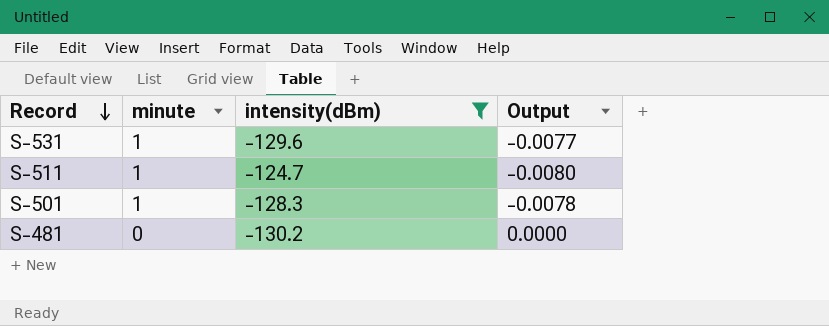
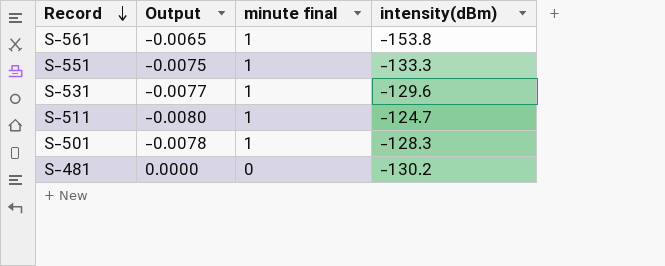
filter: intensity(dBm) >= -130.2 -> none
column Output | position: 4 -> 2
column name: minute -> minute final

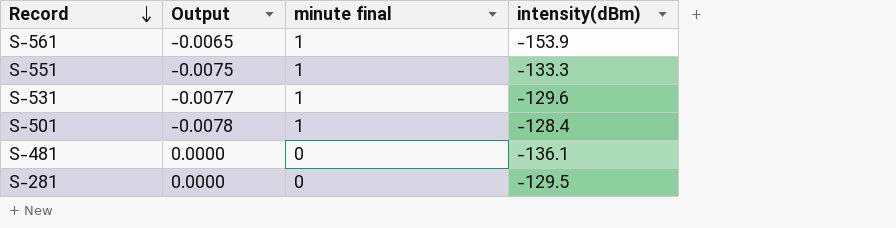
row S-511: -0.0080 | 1 | -124.7 -> none
S-561 | intensity(dBm): -153.8 -> -153.9
S-501 | intensity(dBm): -128.3 -> -128.4
S-481 | intensity(dBm): -130.2 -> -136.1
row S-281: none -> 0.0000 | 0 | -129.5

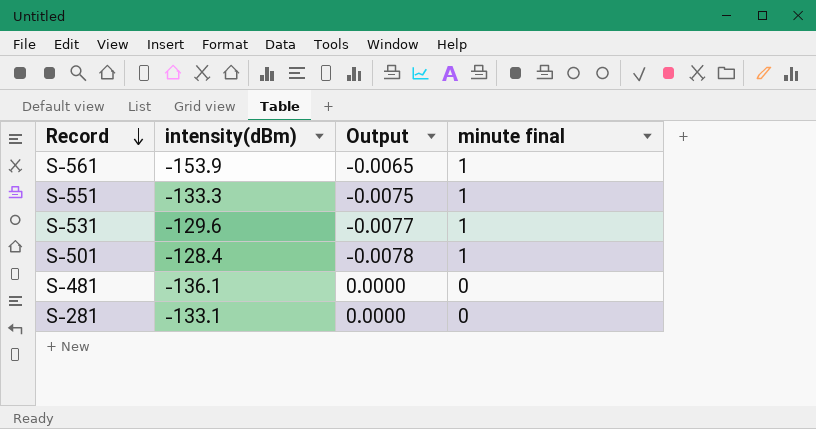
column intensity(dBm) | position: 4 -> 2
S-281 | intensity(dBm): -129.5 -> -133.1

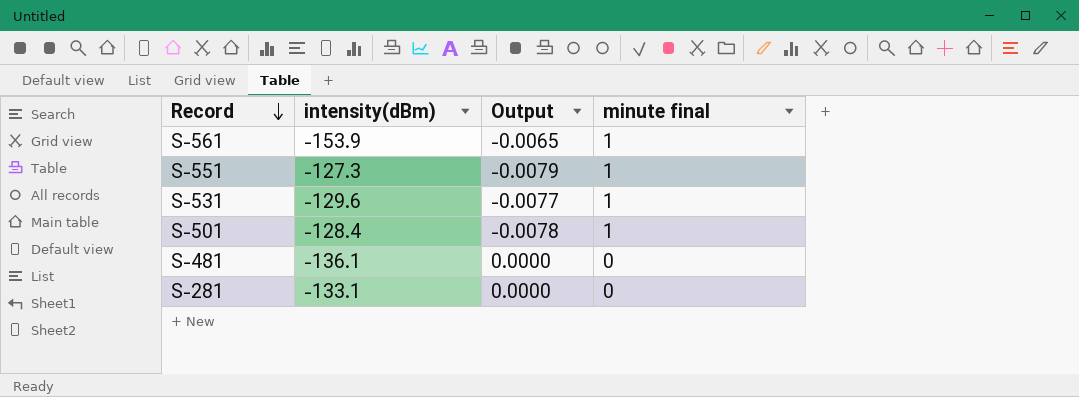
S-551 | intensity(dBm): -133.3 -> -127.3
S-551 | Output: -0.0075 -> -0.0079

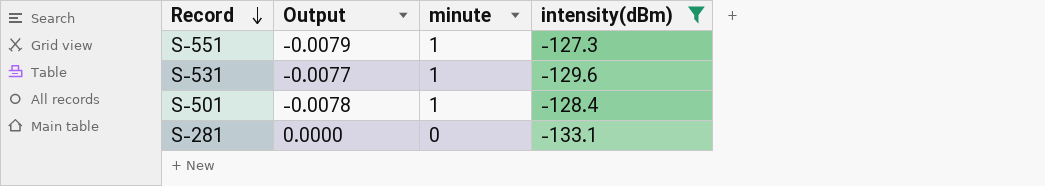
filter: none -> intensity(dBm) >= -133.1
column name: minute final -> minute
column intensity(dBm) | position: 2 -> 4

